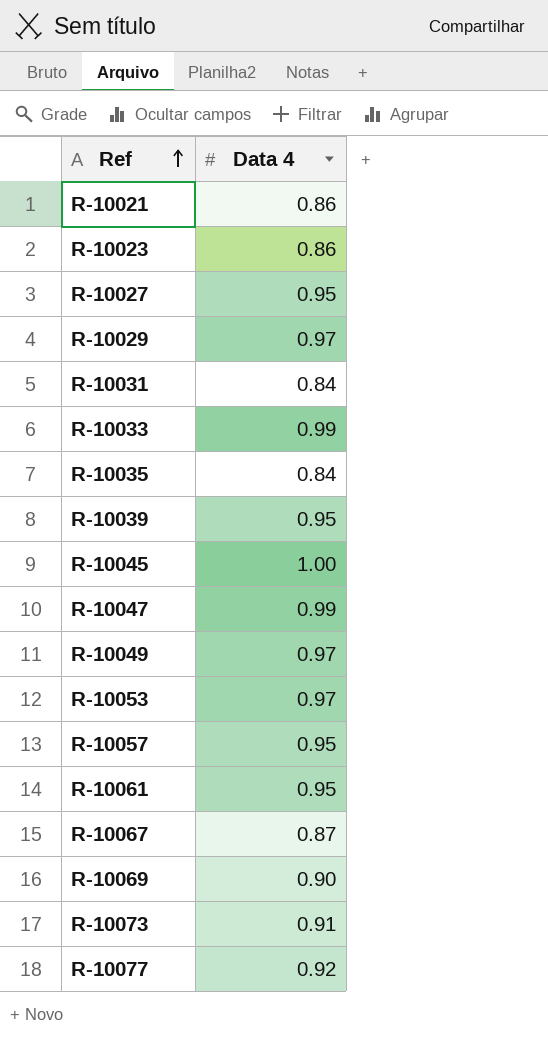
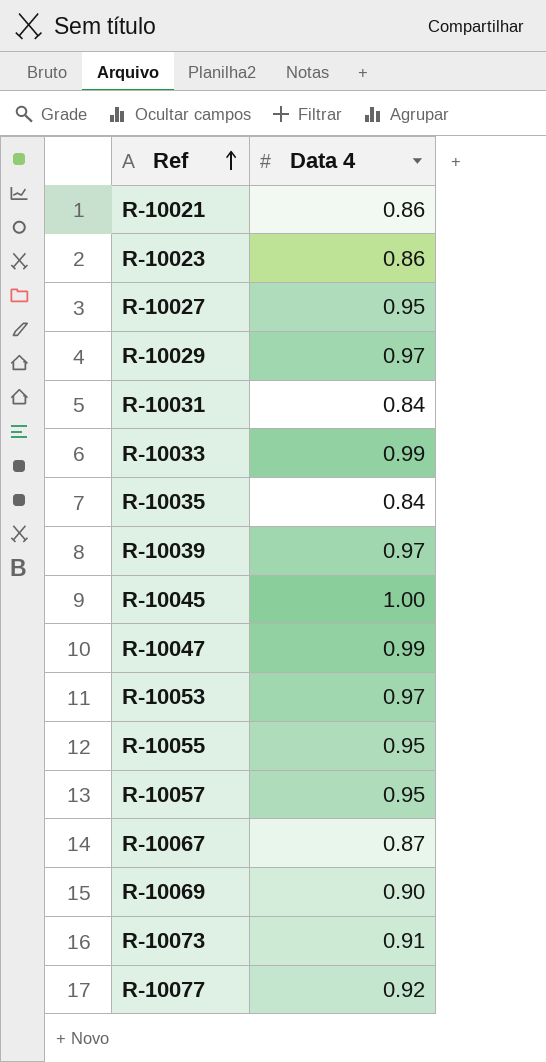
row R-10049: 0.97 -> none
row R-10061: 0.95 -> none
R-10039 | Data 4: 0.95 -> 0.97
row R-10055: none -> 0.95

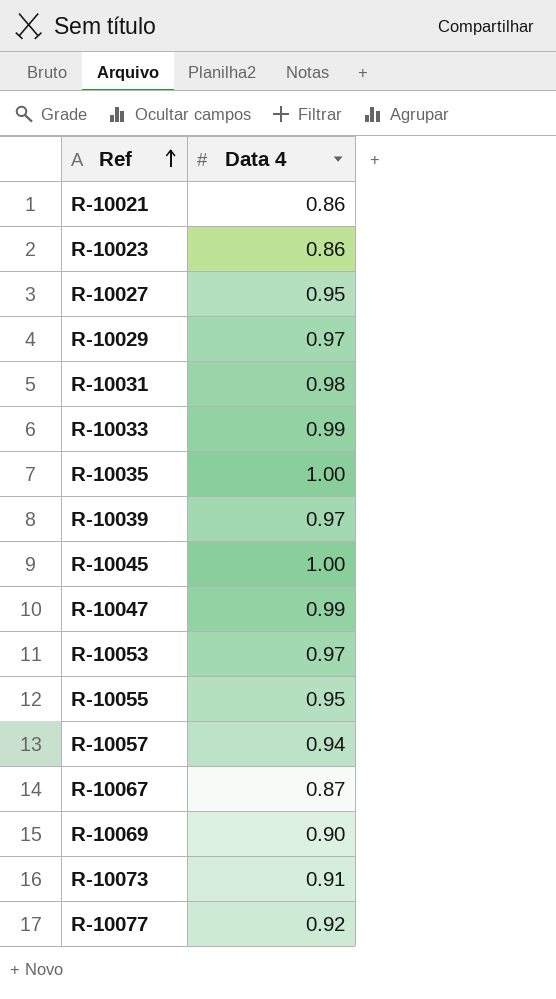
R-10031 | Data 4: 0.84 -> 0.98
R-10035 | Data 4: 0.84 -> 1.00
R-10057 | Data 4: 0.95 -> 0.94

